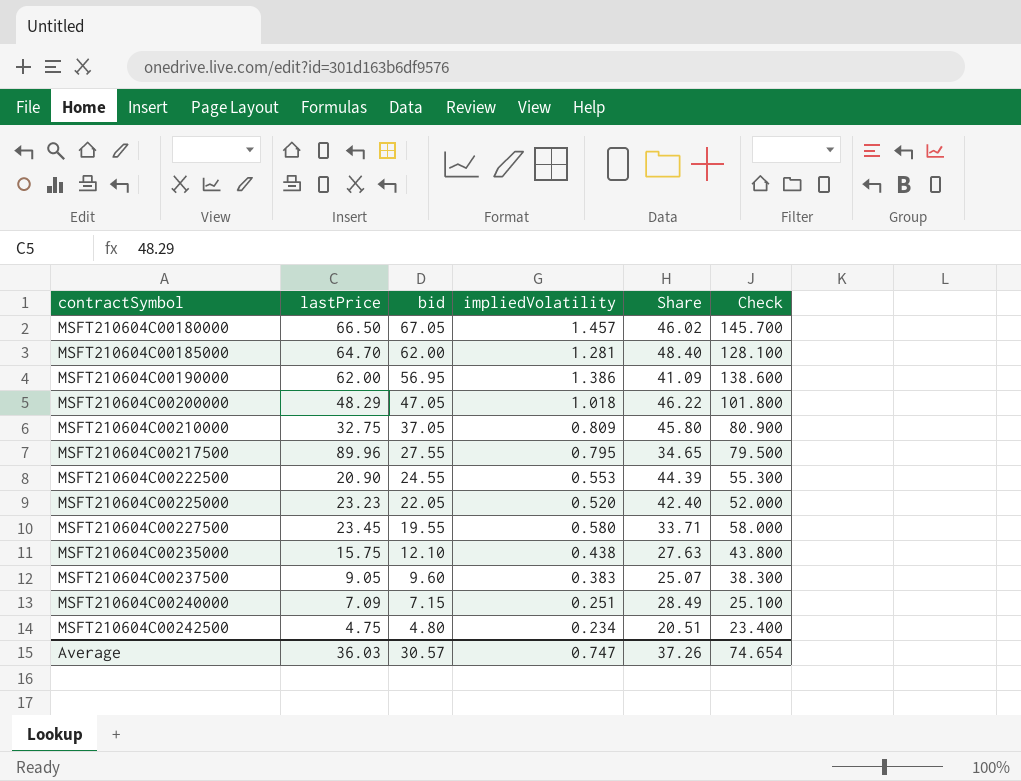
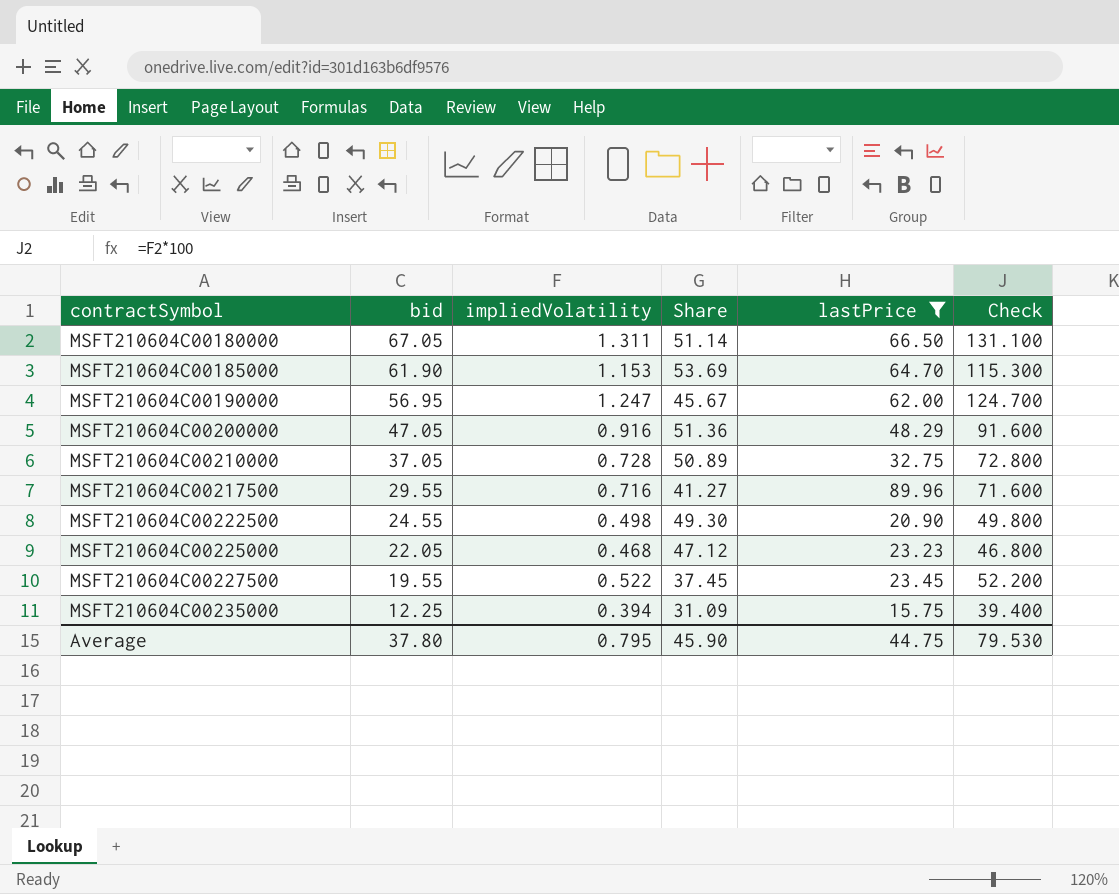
filter: none -> lastPrice >= 15.75
column lastPrice | position: 2 -> 5
MSFT210604C00180000 | impliedVolatility: 1.457 -> 1.311
MSFT210604C00180000 | Share: 46.02 -> 51.14
MSFT210604C00180000 | Check: 145.700 -> 131.100
MSFT210604C00185000 | bid: 62.00 -> 61.90
MSFT210604C00185000 | impliedVolatility: 1.281 -> 1.153
MSFT210604C00185000 | Share: 48.40 -> 53.69
MSFT210604C00185000 | Check: 128.100 -> 115.300
MSFT210604C00190000 | impliedVolatility: 1.386 -> 1.247
MSFT210604C00190000 | Share: 41.09 -> 45.67
MSFT210604C00190000 | Check: 138.600 -> 124.700
MSFT210604C00200000 | impliedVolatility: 1.018 -> 0.916
MSFT210604C00200000 | Share: 46.22 -> 51.36
MSFT210604C00200000 | Check: 101.800 -> 91.600
MSFT210604C00210000 | impliedVolatility: 0.809 -> 0.728
MSFT210604C00210000 | Share: 45.80 -> 50.89
MSFT210604C00210000 | Check: 80.900 -> 72.800
MSFT210604C00217500 | bid: 27.55 -> 29.55
MSFT210604C00217500 | impliedVolatility: 0.795 -> 0.716
MSFT210604C00217500 | Share: 34.65 -> 41.27
MSFT210604C00217500 | Check: 79.500 -> 71.600
MSFT210604C00222500 | impliedVolatility: 0.553 -> 0.498
MSFT210604C00222500 | Share: 44.39 -> 49.30
MSFT210604C00222500 | Check: 55.300 -> 49.800
MSFT210604C00225000 | impliedVolatility: 0.520 -> 0.468
MSFT210604C00225000 | Share: 42.40 -> 47.12
MSFT210604C00225000 | Check: 52.000 -> 46.800
MSFT210604C00227500 | impliedVolatility: 0.580 -> 0.522
MSFT210604C00227500 | Share: 33.71 -> 37.45
MSFT210604C00227500 | Check: 58.000 -> 52.200
MSFT210604C00235000 | bid: 12.10 -> 12.25
MSFT210604C00235000 | impliedVolatility: 0.438 -> 0.394
MSFT210604C00235000 | Share: 27.63 -> 31.09
MSFT210604C00235000 | Check: 43.800 -> 39.400
Average | bid: 30.57 -> 37.80
Average | impliedVolatility: 0.747 -> 0.795
Average | Share: 37.26 -> 45.90
Average | lastPrice: 36.03 -> 44.75
Average | Check: 74.654 -> 79.530

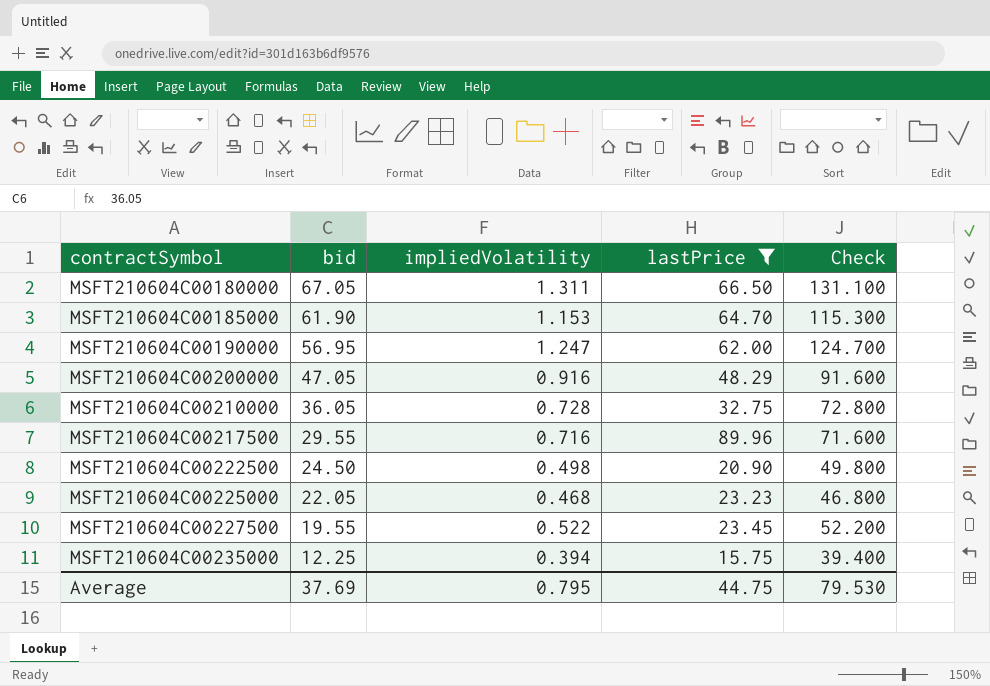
column Share | formula: [bid] / [impliedVolatility] -> none
MSFT210604C00210000 | bid: 37.05 -> 36.05
MSFT210604C00222500 | bid: 24.55 -> 24.50
Average | bid: 37.80 -> 37.69

